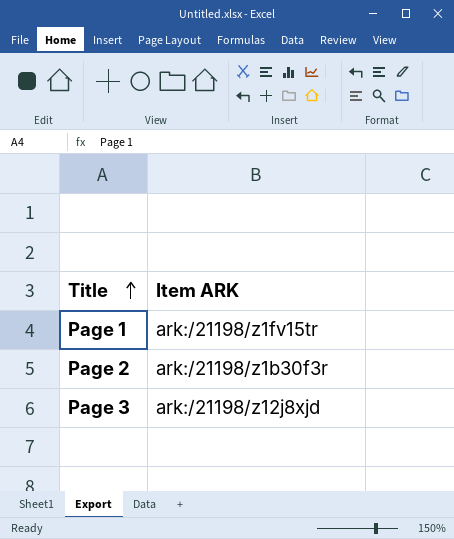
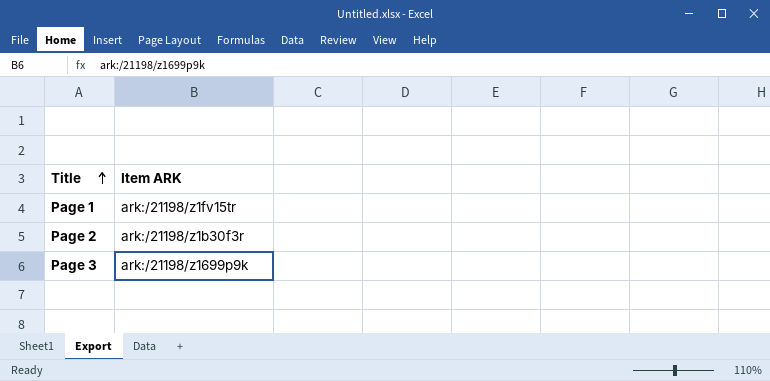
Page 3 | Item ARK: ark:/21198/z12j8xjd -> ark:/21198/z1699p9k

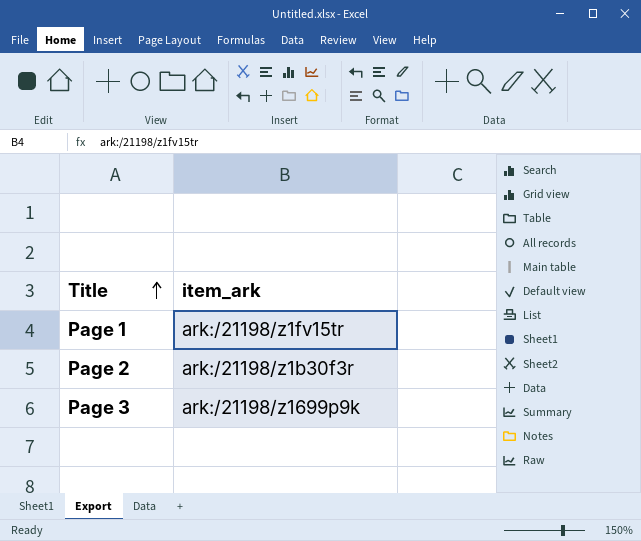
column name: Item ARK -> item_ark

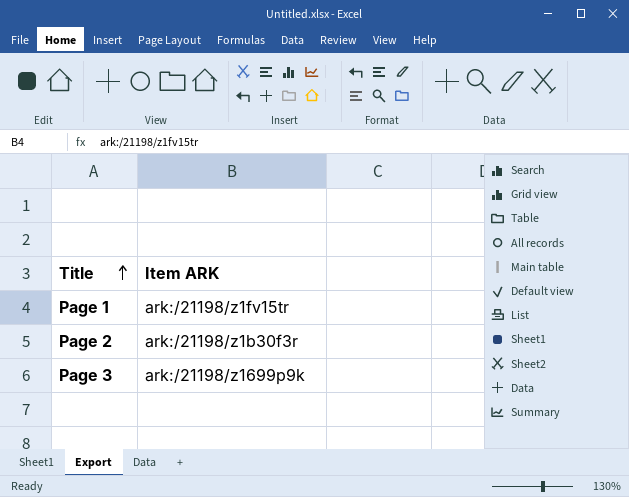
column name: item_ark -> Item ARK

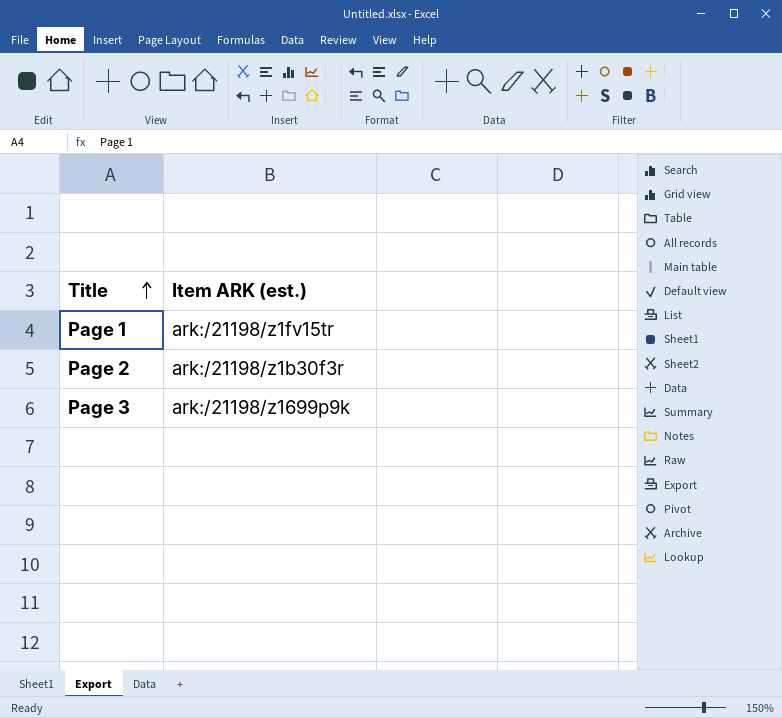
column name: Item ARK -> Item ARK (est.)

